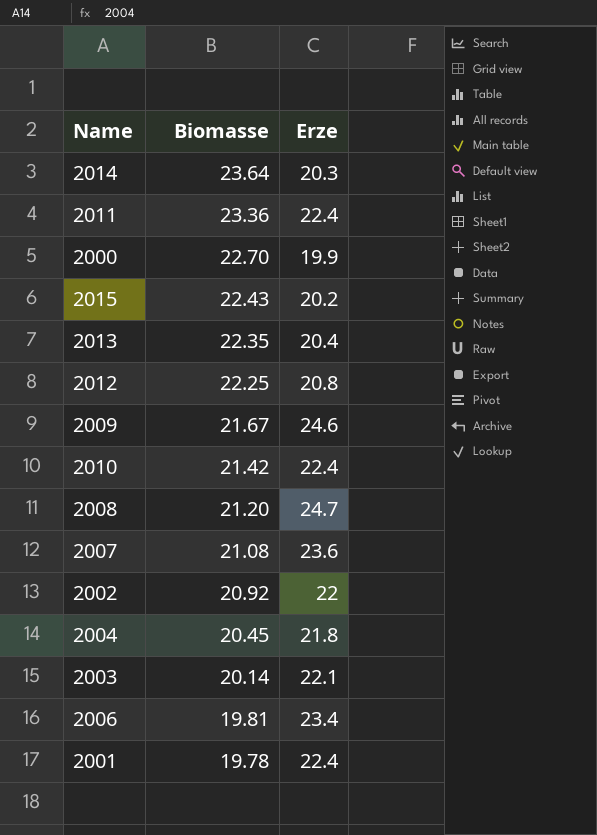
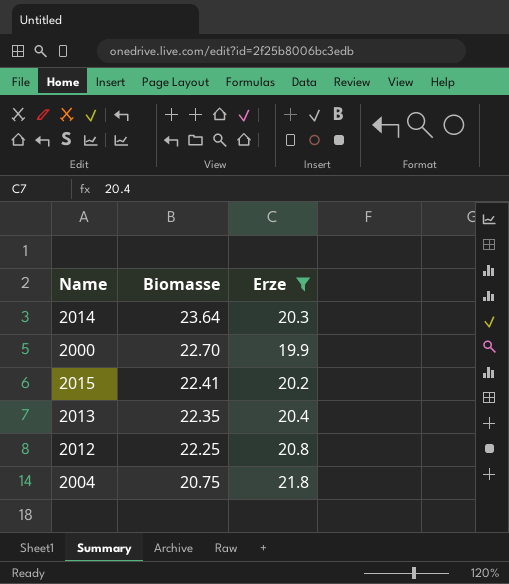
filter: none -> Erze <= 21.8
2015 | Biomasse: 22.43 -> 22.41
2004 | Biomasse: 20.45 -> 20.75

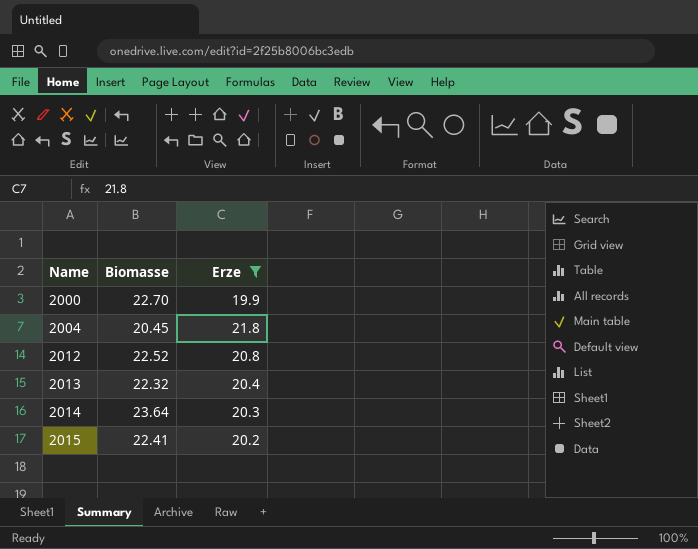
row order: Biomasse descending -> Name ascending
2004 | Biomasse: 20.75 -> 20.45
2012 | Biomasse: 22.25 -> 22.52
2013 | Biomasse: 22.35 -> 22.32

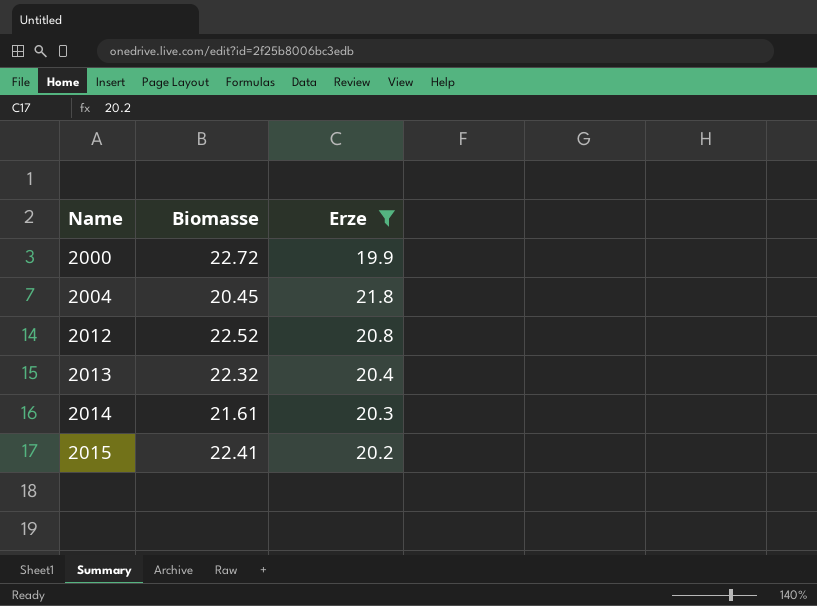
2000 | Biomasse: 22.70 -> 22.72
2014 | Biomasse: 23.64 -> 21.61

